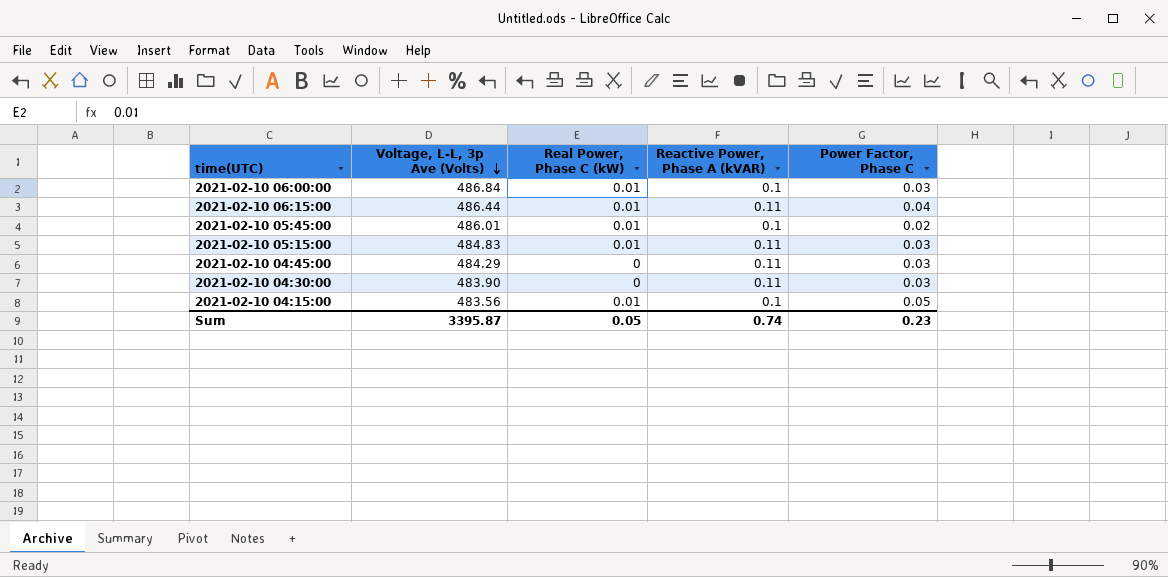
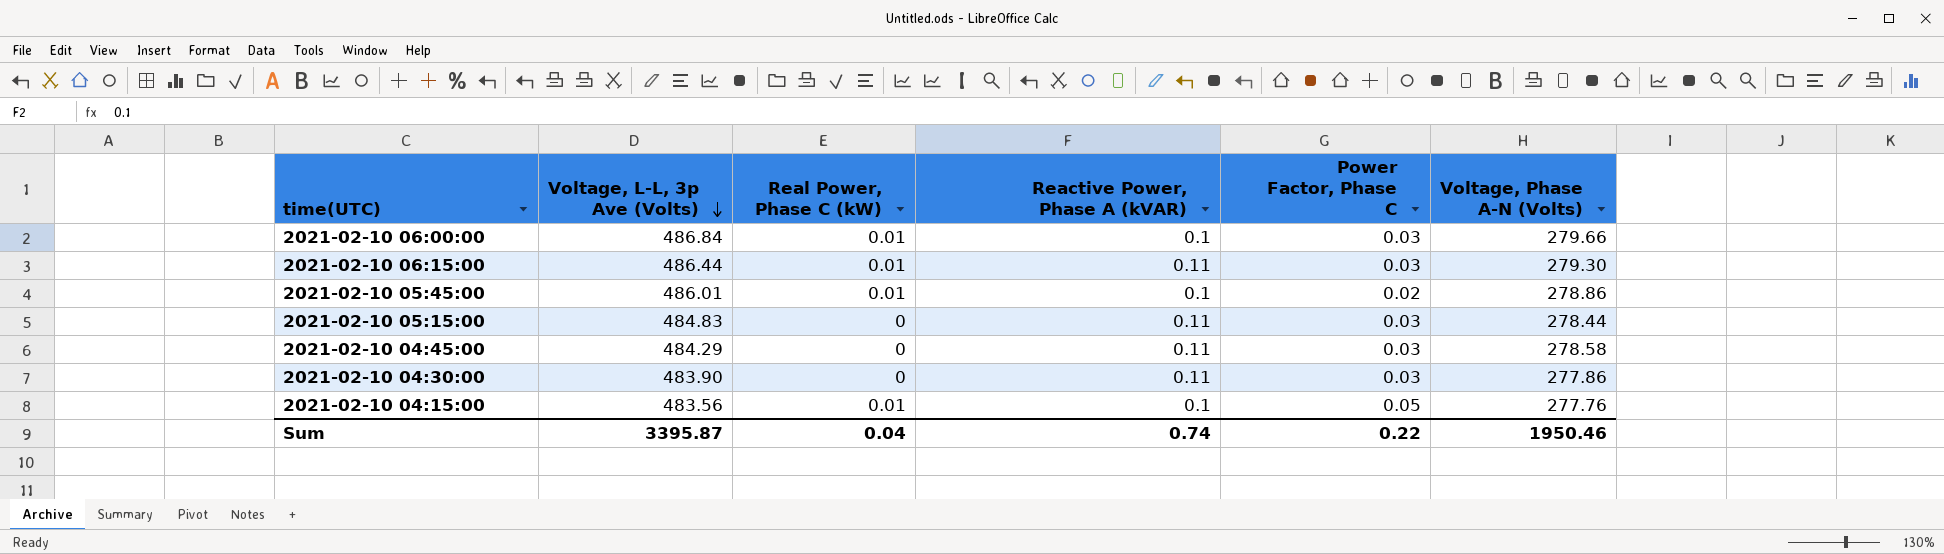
column Voltage, Phase A-N (Volts) | position: none -> 6
2021-02-10 06:15:00 | Power Factor, Phase C: 0.04 -> 0.03
2021-02-10 05:15:00 | Real Power, Phase C (kW): 0.01 -> 0
Sum | Real Power, Phase C (kW): 0.05 -> 0.04
Sum | Power Factor, Phase C: 0.23 -> 0.22

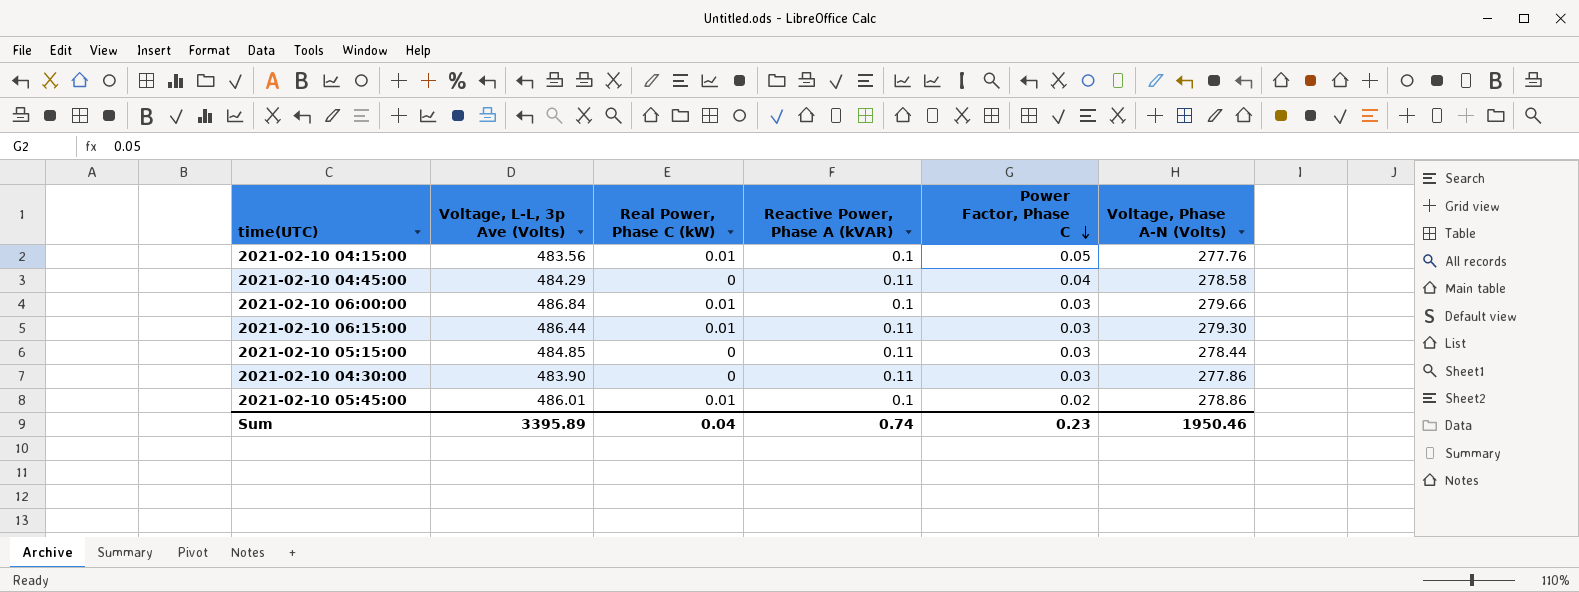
row order: Voltage, L-L, 3p Ave (Volts) descending -> Power Factor, Phase C descending
2021-02-10 04:45:00 | Power Factor, Phase C: 0.03 -> 0.04
2021-02-10 05:15:00 | Voltage, L-L, 3p Ave (Volts): 484.83 -> 484.85
Sum | Voltage, L-L, 3p Ave (Volts): 3395.87 -> 3395.89
Sum | Power Factor, Phase C: 0.22 -> 0.23

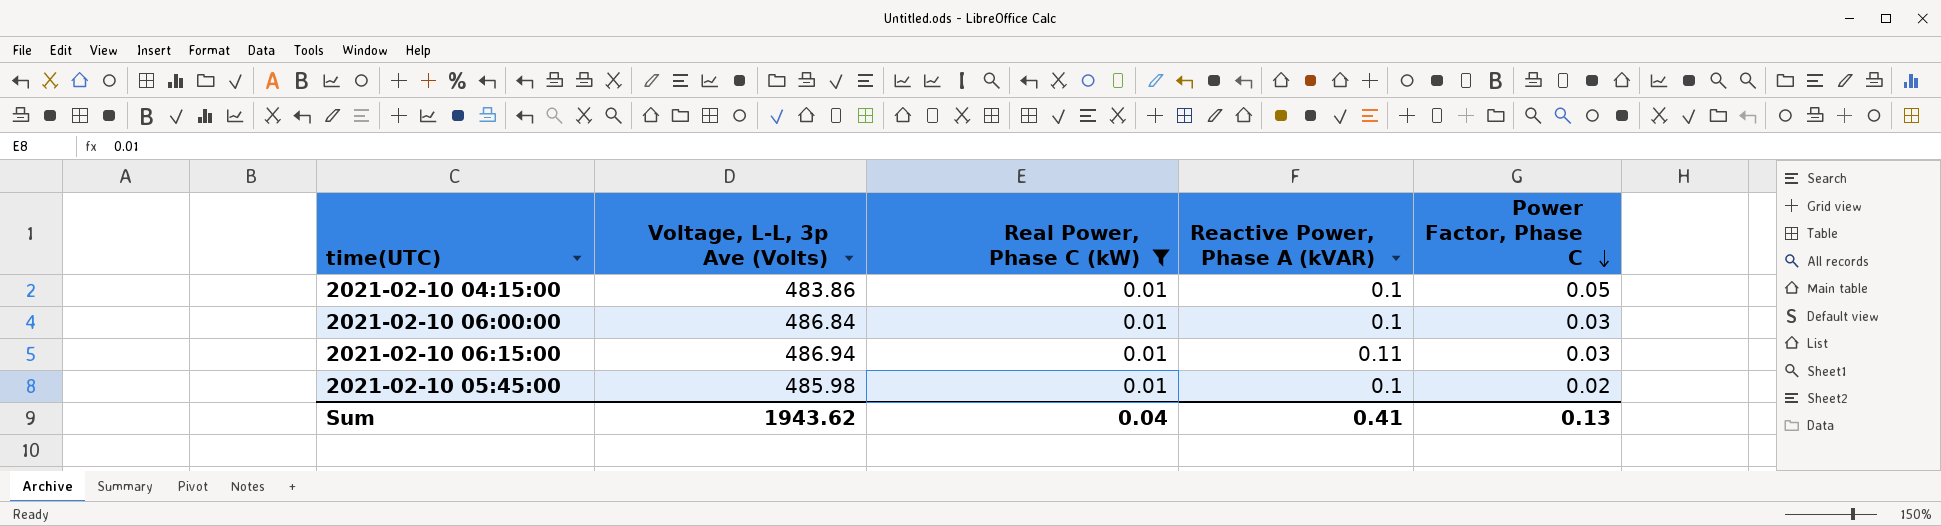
filter: none -> Real Power, Phase C (kW) = 0.01
column Voltage, Phase A-N (Volts) | position: 6 -> none
2021-02-10 04:15:00 | Voltage, L-L, 3p Ave (Volts): 483.56 -> 483.86
2021-02-10 06:15:00 | Voltage, L-L, 3p Ave (Volts): 486.44 -> 486.94
2021-02-10 05:45:00 | Voltage, L-L, 3p Ave (Volts): 486.01 -> 485.98
Sum | Voltage, L-L, 3p Ave (Volts): 3395.89 -> 1943.62
Sum | Reactive Power, Phase A (kVAR): 0.74 -> 0.41
Sum | Power Factor, Phase C: 0.23 -> 0.13

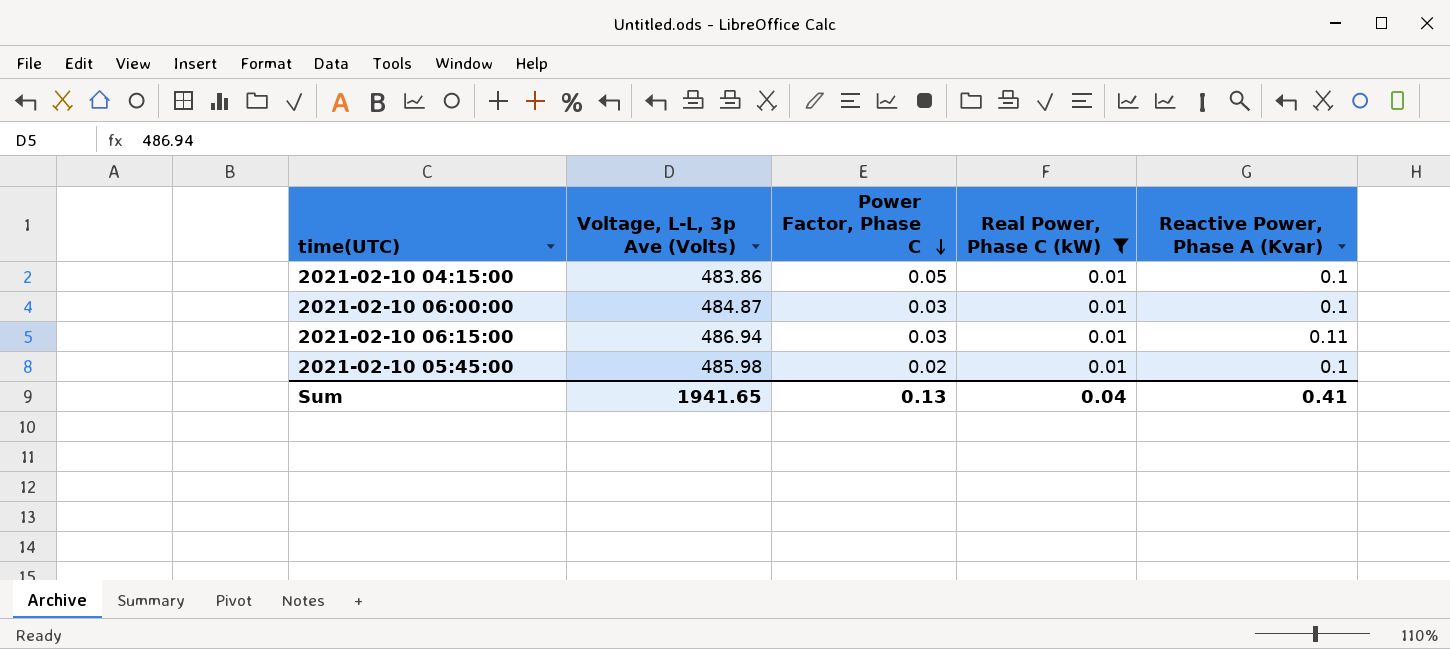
column Power Factor, Phase C | position: 5 -> 3
column name: Reactive Power, Phase A (kVAR) -> Reactive Power, Phase A (Kvar)
2021-02-10 06:00:00 | Voltage, L-L, 3p Ave (Volts): 486.84 -> 484.87
Sum | Voltage, L-L, 3p Ave (Volts): 1943.62 -> 1941.65

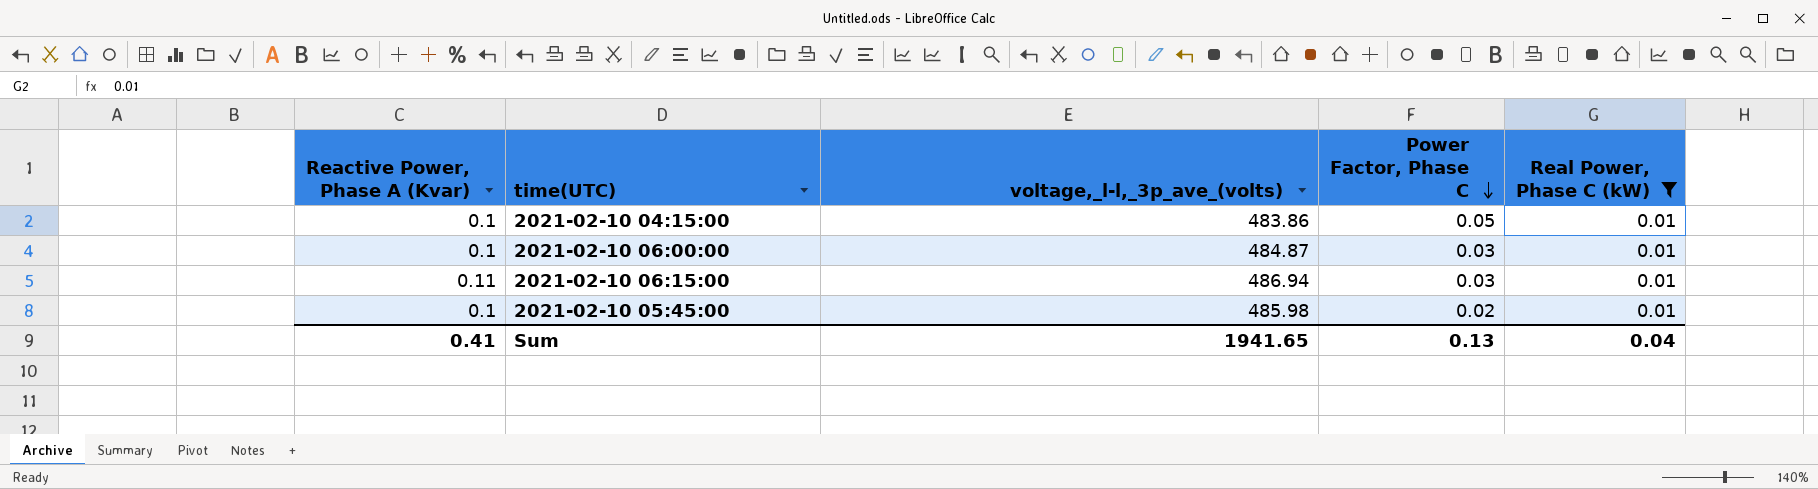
column Reactive Power, Phase A (Kvar) | position: 5 -> 1
column name: Voltage, L-L, 3p Ave (Volts) -> voltage,_l-l,_3p_ave_(volts)

